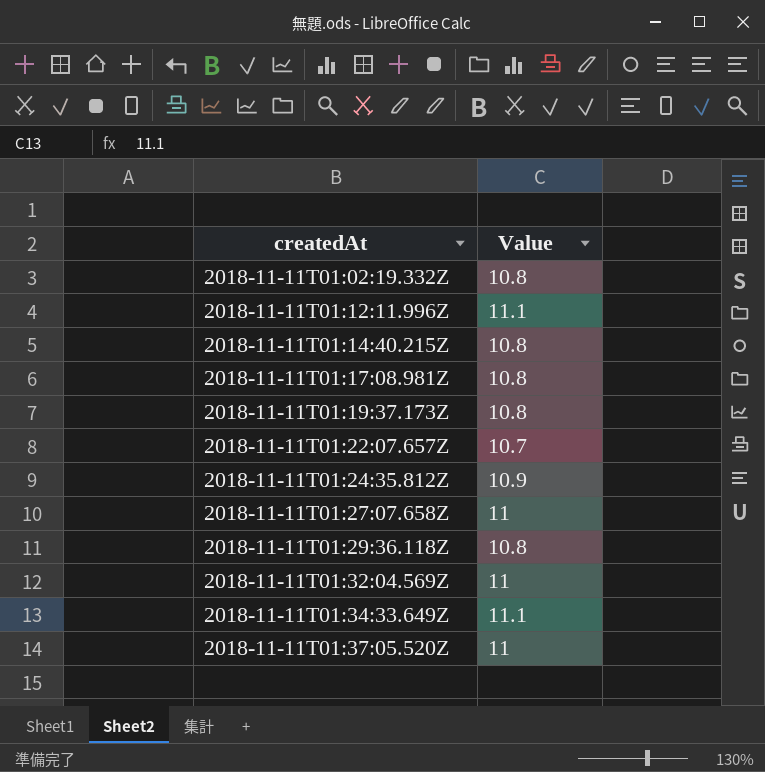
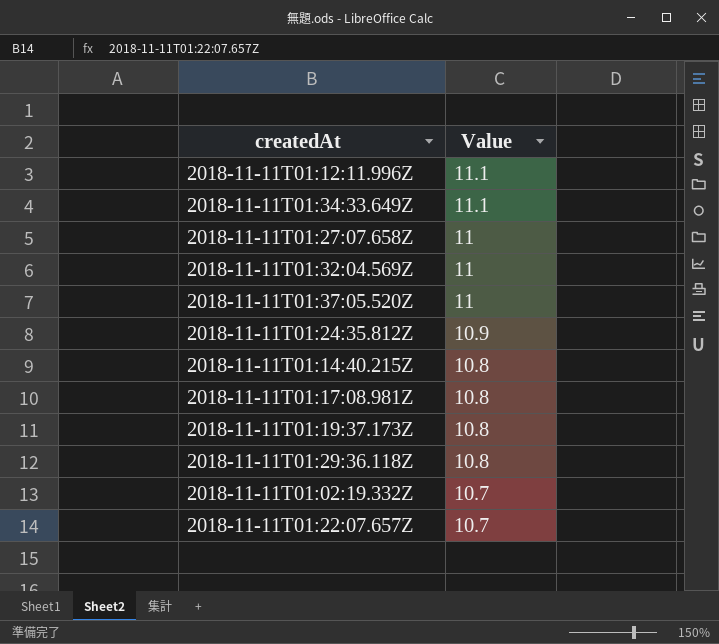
row order: createdAt ascending -> Value descending
2018-11-11T01:02:19.332Z | Value: 10.8 -> 10.7

